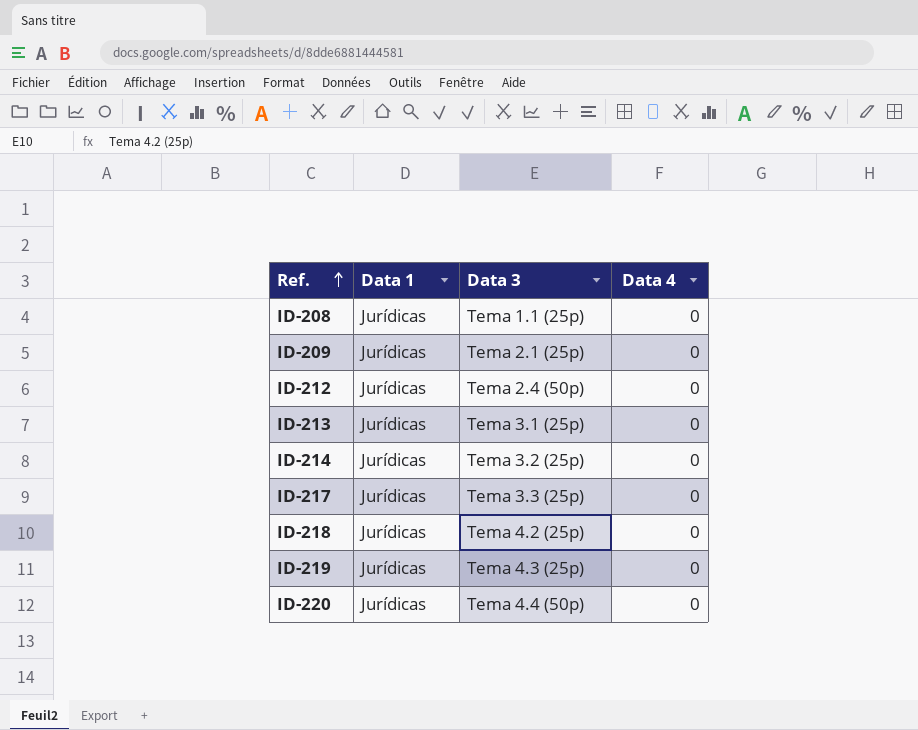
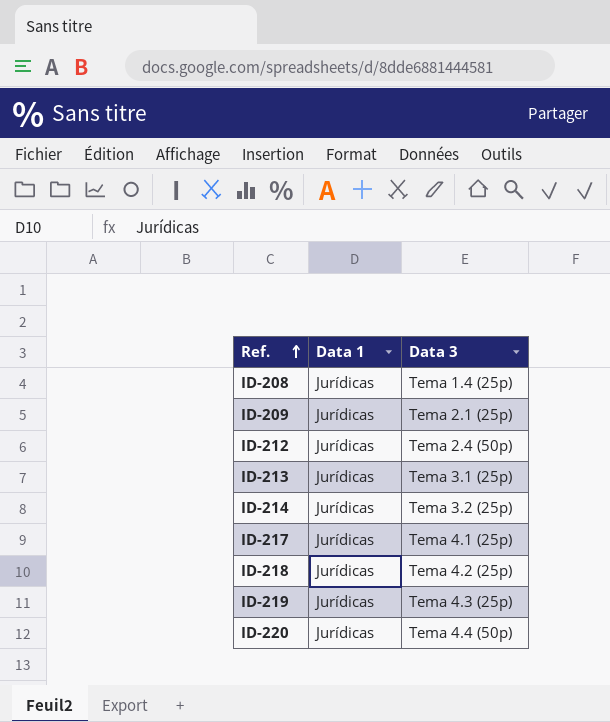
column Data 4 | position: 4 -> none
ID-208 | Data 3: Tema 1.1 (25p) -> Tema 1.4 (25p)
ID-217 | Data 3: Tema 3.3 (25p) -> Tema 4.1 (25p)

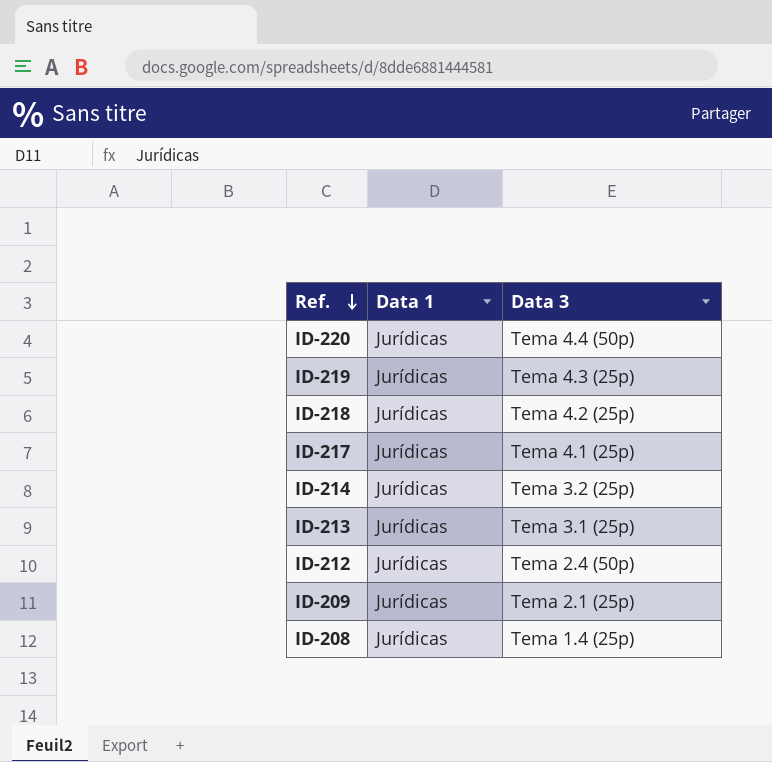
row order: Ref. ascending -> Ref. descending

